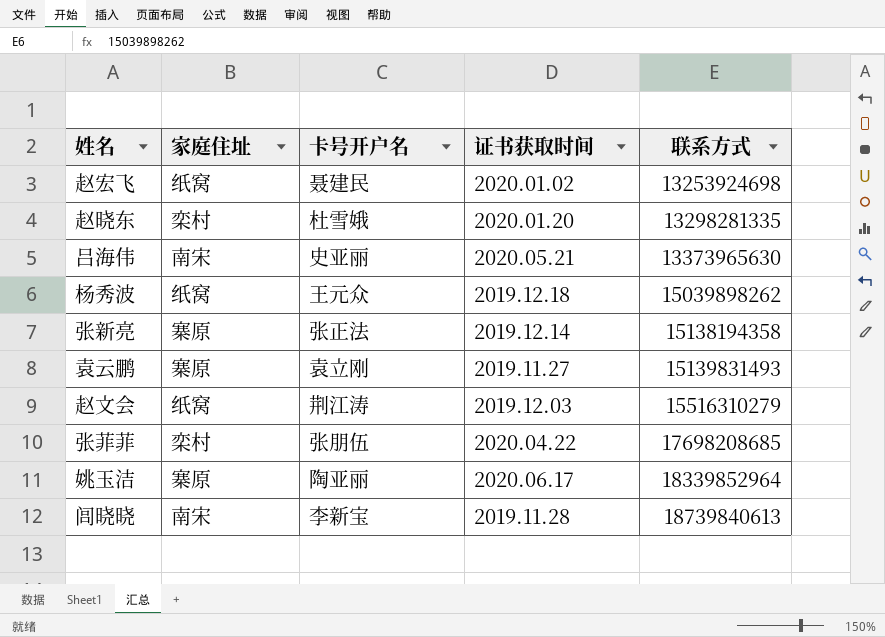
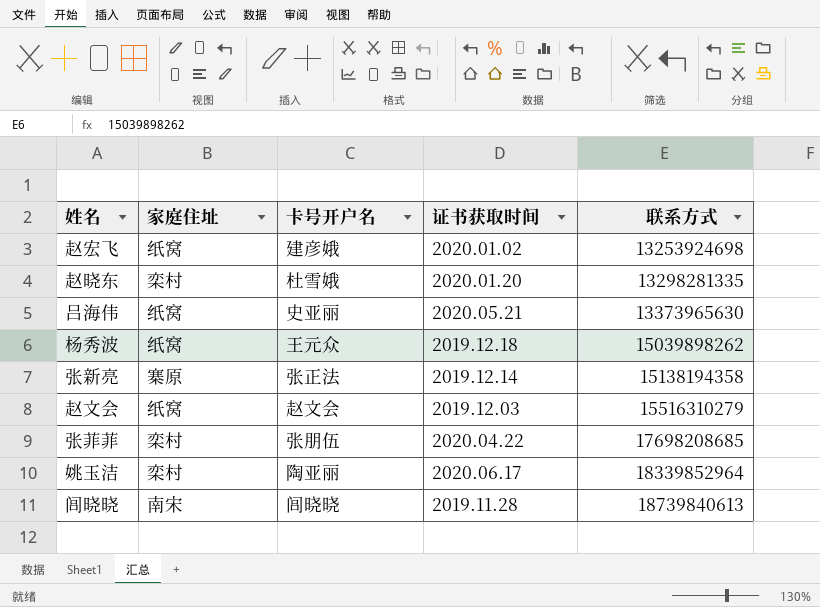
row 袁云鹏: 寨原 | 袁立刚 | 2019.11.27 | 15139831493 -> none
赵宏飞 | 卡号开户名: 聂建民 -> 建彦娥
吕海伟 | 家庭住址: 南宋 -> 纸窝
赵文会 | 卡号开户名: 荆江涛 -> 赵文会
姚玉洁 | 家庭住址: 寨原 -> 栾村
闾晓晓 | 卡号开户名: 李新宝 -> 闾晓晓

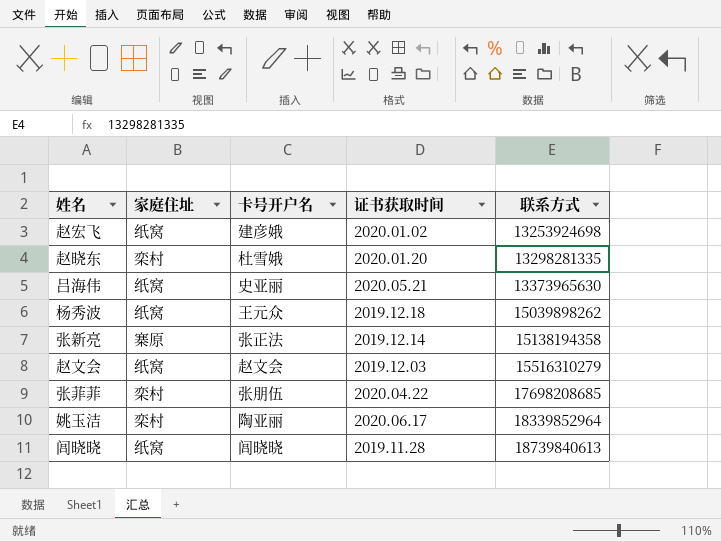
闾晓晓 | 家庭住址: 南宋 -> 纸窝

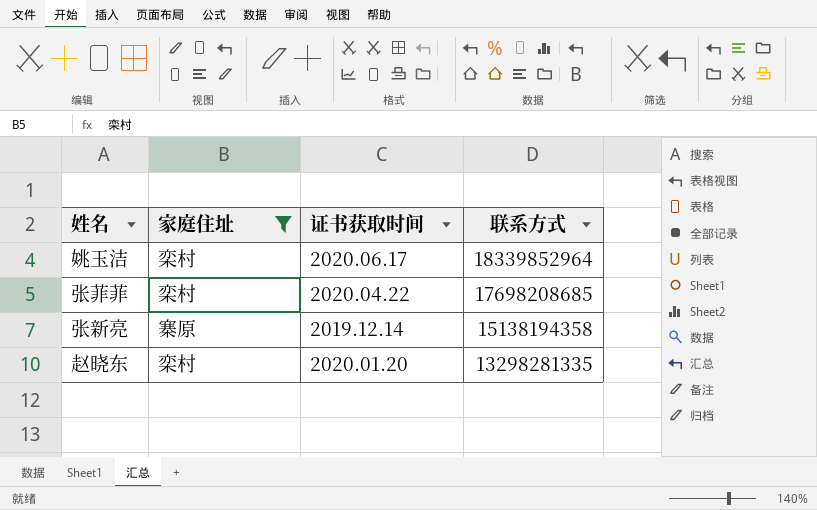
filter: none -> 家庭住址 != 纸窝
row order: 联系方式 ascending -> 联系方式 descending
column 卡号开户名 | position: 3 -> none

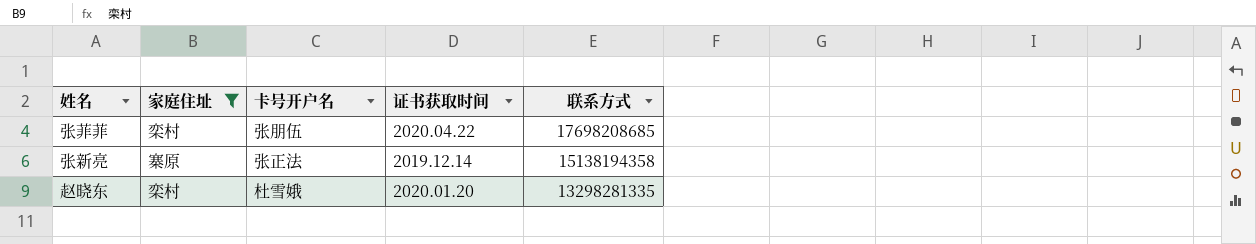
column 卡号开户名 | position: none -> 3
row 姚玉洁: 栾村 | 2020.06.17 | 18339852964 -> none

